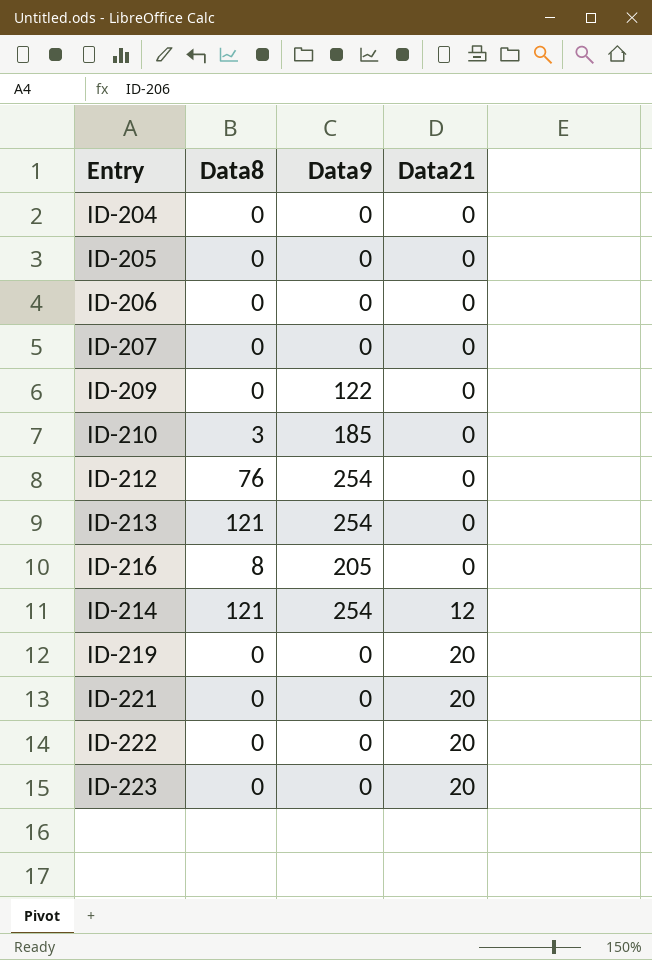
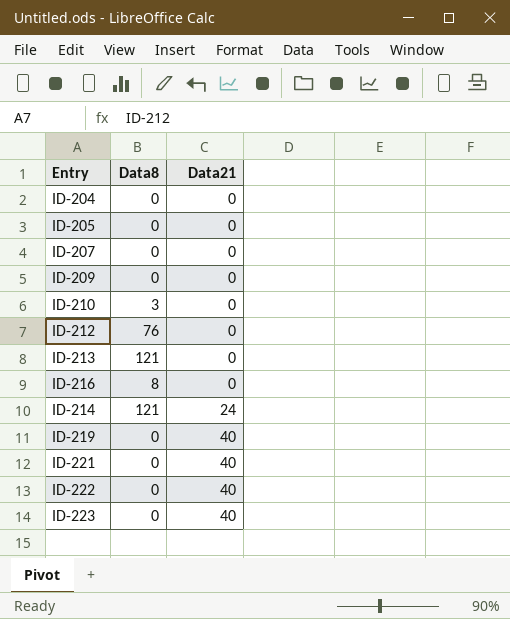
column Data9 | position: 3 -> none
row ID-206: 0 | 0 | 0 -> none
ID-214 | Data21: 12 -> 24
ID-219 | Data21: 20 -> 40
ID-221 | Data21: 20 -> 40
ID-222 | Data21: 20 -> 40
ID-223 | Data21: 20 -> 40

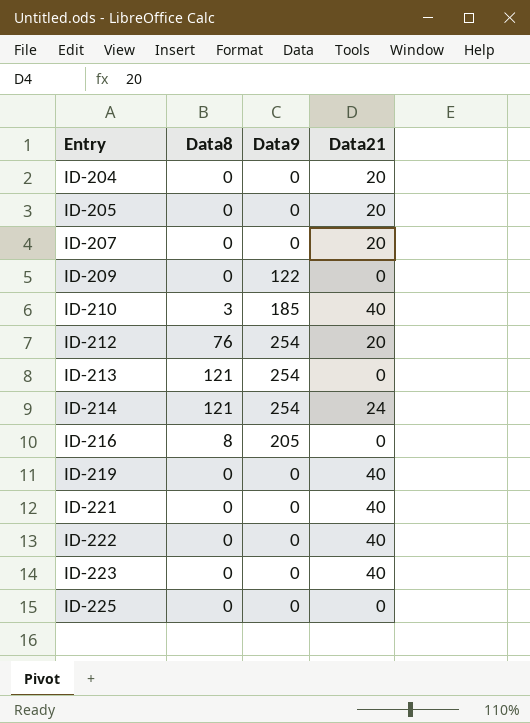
row order: Data21 ascending -> Entry ascending
column Data9 | position: none -> 3
ID-204 | Data21: 0 -> 20
ID-205 | Data21: 0 -> 20
ID-207 | Data21: 0 -> 20
ID-210 | Data21: 0 -> 40
ID-212 | Data21: 0 -> 20
row ID-225: none -> 0 | 0 | 0

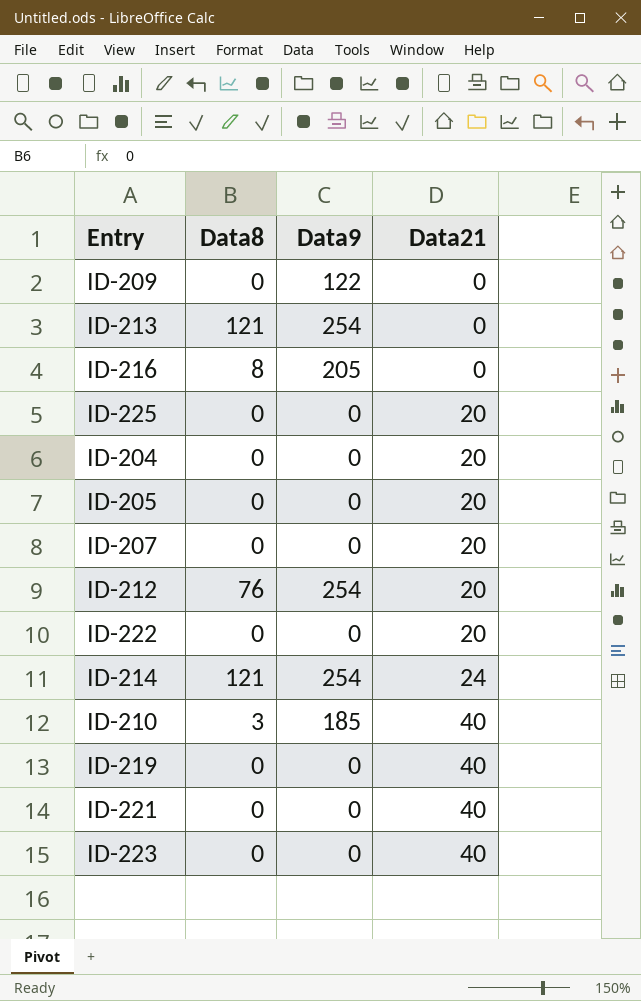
row order: Entry ascending -> Data21 ascending
ID-225 | Data21: 0 -> 20
ID-222 | Data21: 40 -> 20

